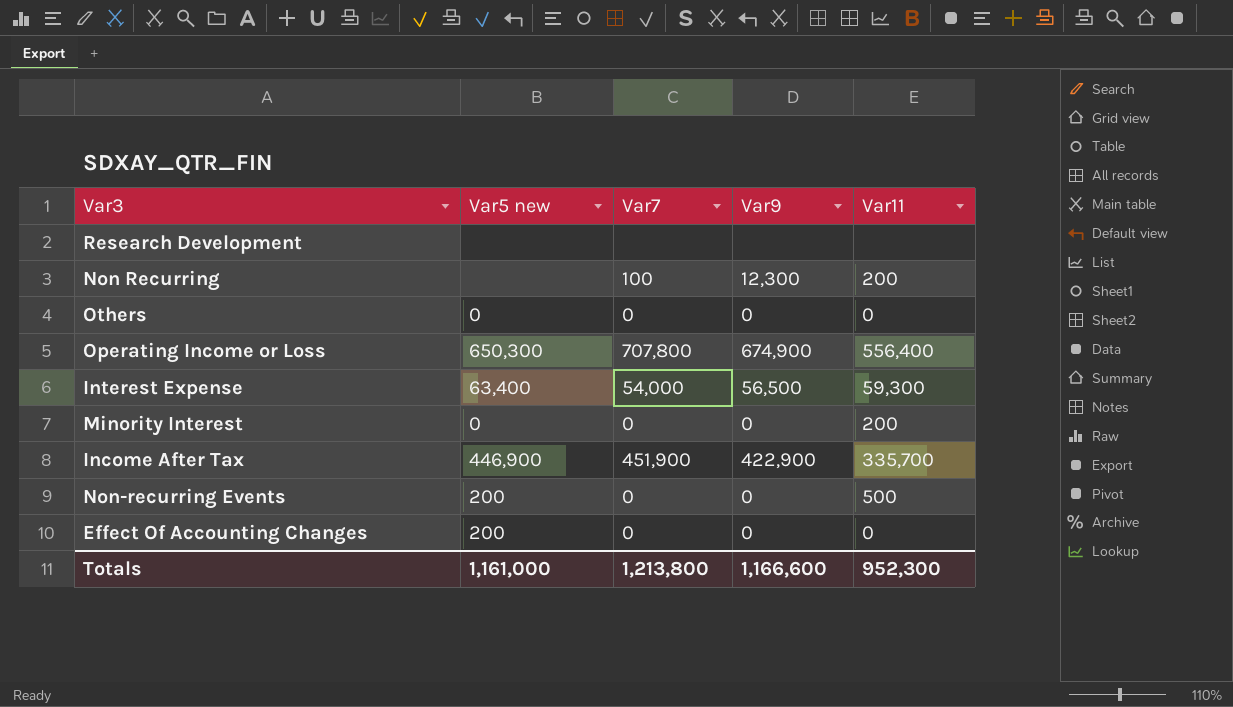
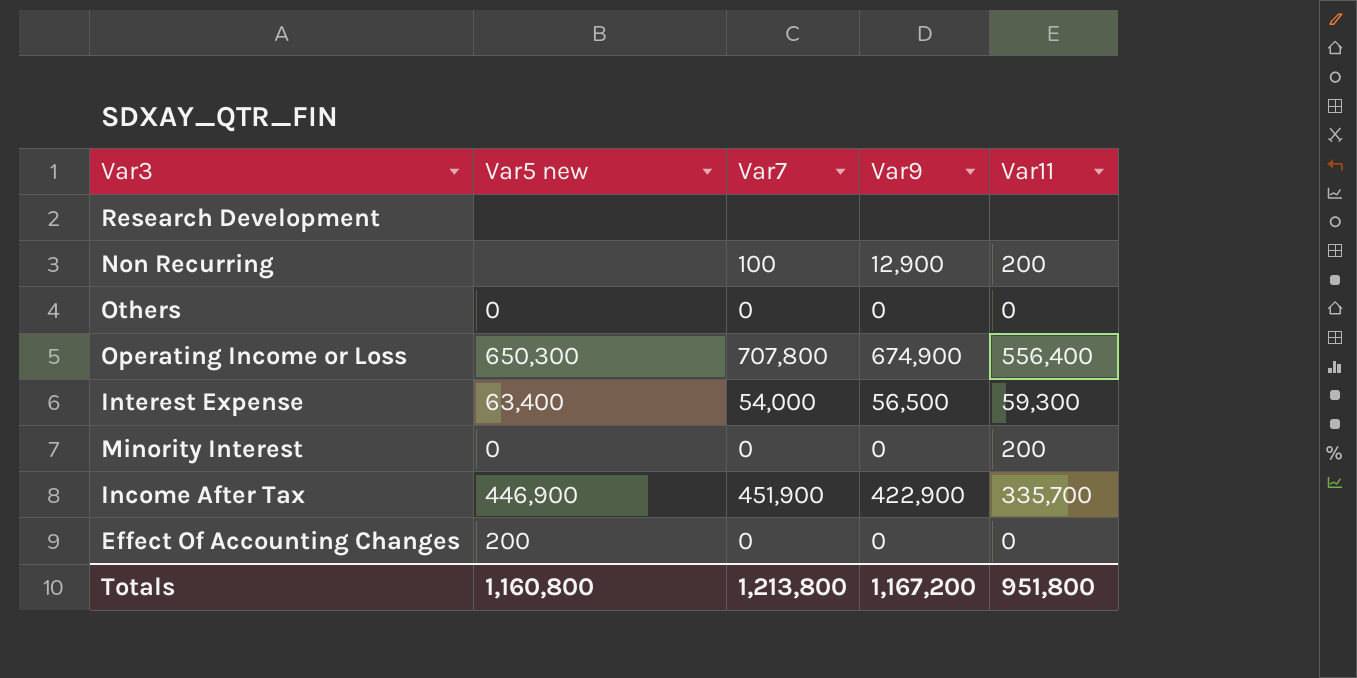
row Non-recurring Events: 200 | 0 | 0 | 500 -> none
Non Recurring | Var9: 12,300 -> 12,900
Totals | Var5 new: 1,161,000 -> 1,160,800
Totals | Var9: 1,166,600 -> 1,167,200
Totals | Var11: 952,300 -> 951,800

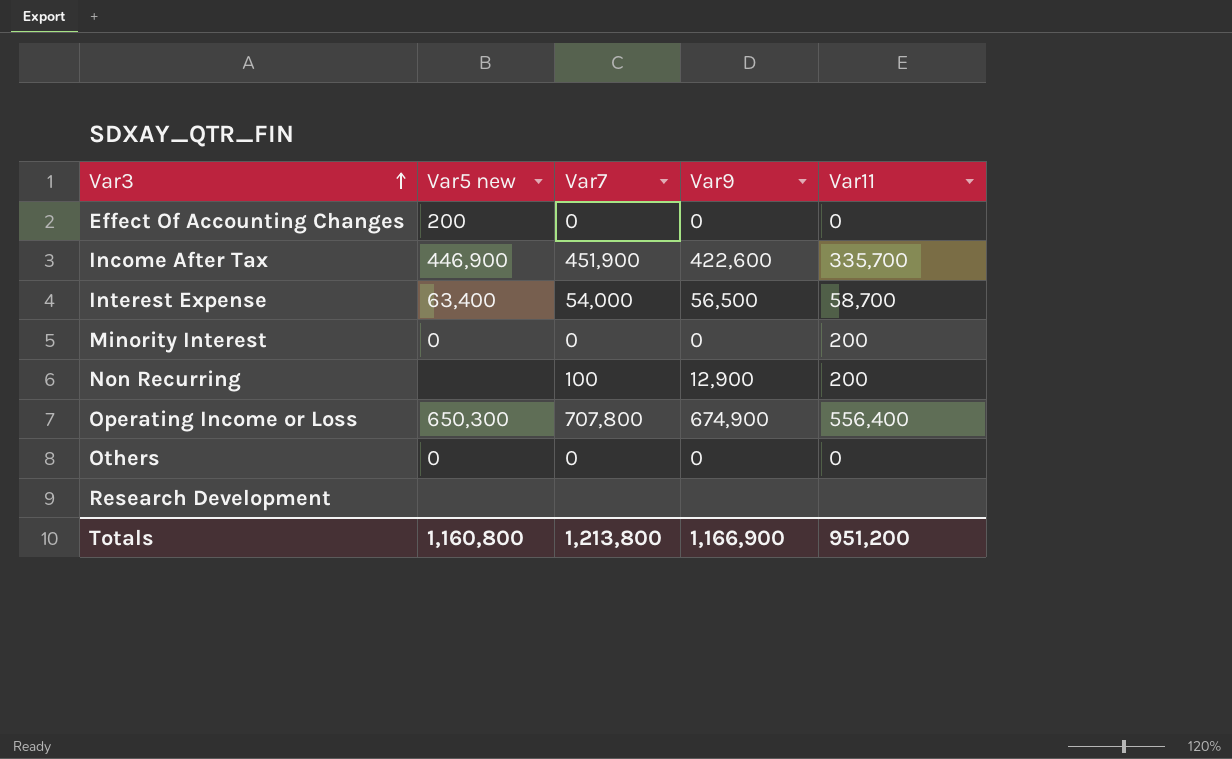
row order: none -> Var3 ascending
Income After Tax | Var9: 422,900 -> 422,600
Interest Expense | Var11: 59,300 -> 58,700
Totals | Var9: 1,167,200 -> 1,166,900
Totals | Var11: 951,800 -> 951,200

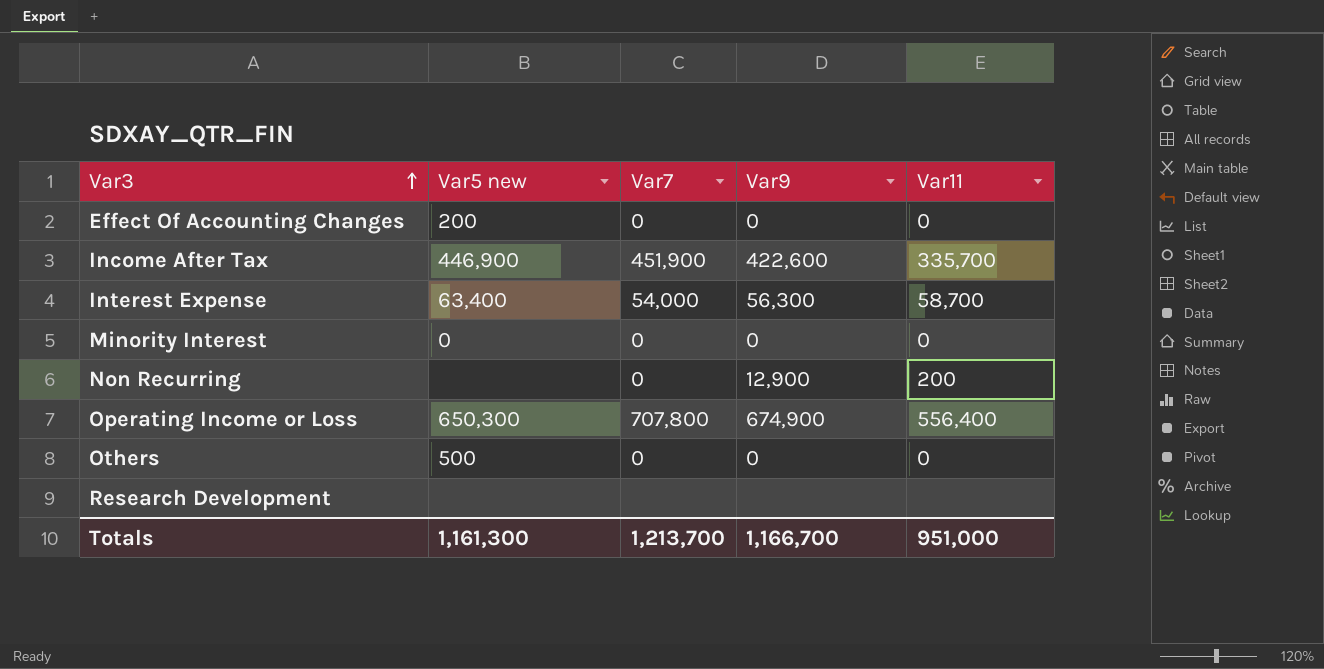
Interest Expense | Var9: 56,500 -> 56,300
Minority Interest | Var11: 200 -> 0
Non Recurring | Var7: 100 -> 0
Others | Var5 new: 0 -> 500
Totals | Var5 new: 1,160,800 -> 1,161,300
Totals | Var7: 1,213,800 -> 1,213,700
Totals | Var9: 1,166,900 -> 1,166,700
Totals | Var11: 951,200 -> 951,000

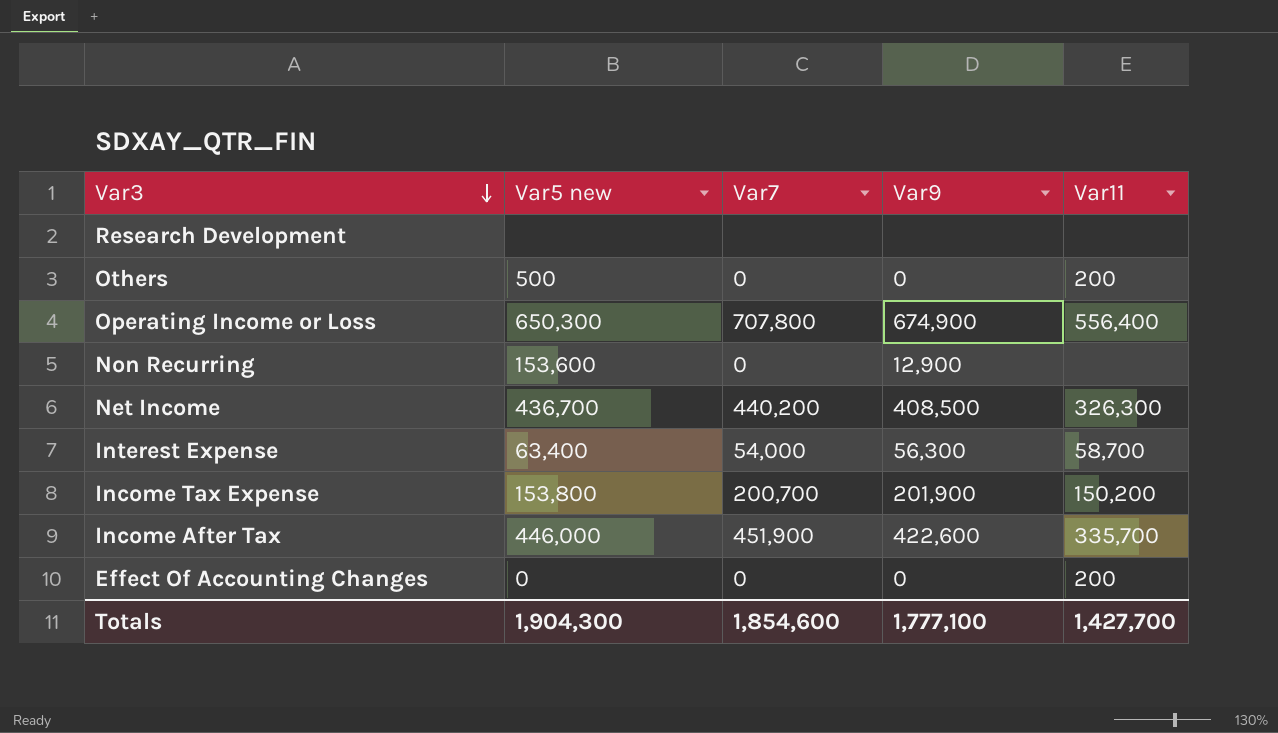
row order: Var3 ascending -> Var3 descending
row Minority Interest: 0 | 0 | 0 | 0 -> none
Others | Var11: 0 -> 200
Non Recurring | Var5 new: none -> 153,600
Non Recurring | Var11: 200 -> none
row Net Income: none -> 436,700 | 440,200 | 408,500 | 326,300
row Income Tax Expense: none -> 153,800 | 200,700 | 201,900 | 150,200
Income After Tax | Var5 new: 446,900 -> 446,000
Effect Of Accounting Changes | Var5 new: 200 -> 0
Effect Of Accounting Changes | Var11: 0 -> 200
Totals | Var5 new: 1,161,300 -> 1,904,300
Totals | Var7: 1,213,700 -> 1,854,600
Totals | Var9: 1,166,700 -> 1,777,100
Totals | Var11: 951,000 -> 1,427,700

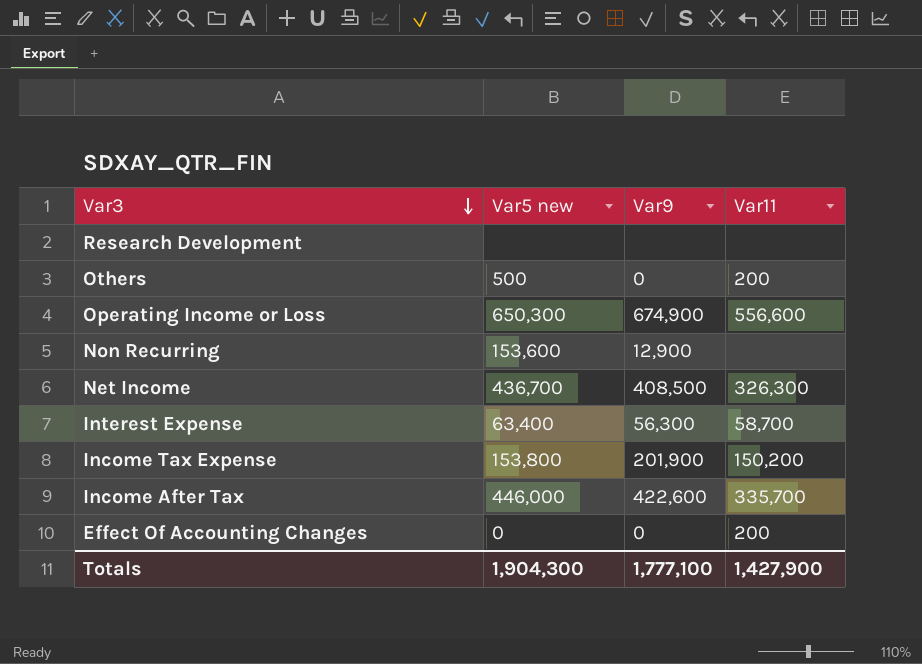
column Var7 | position: 3 -> none
Operating Income or Loss | Var11: 556,400 -> 556,600
Totals | Var11: 1,427,700 -> 1,427,900

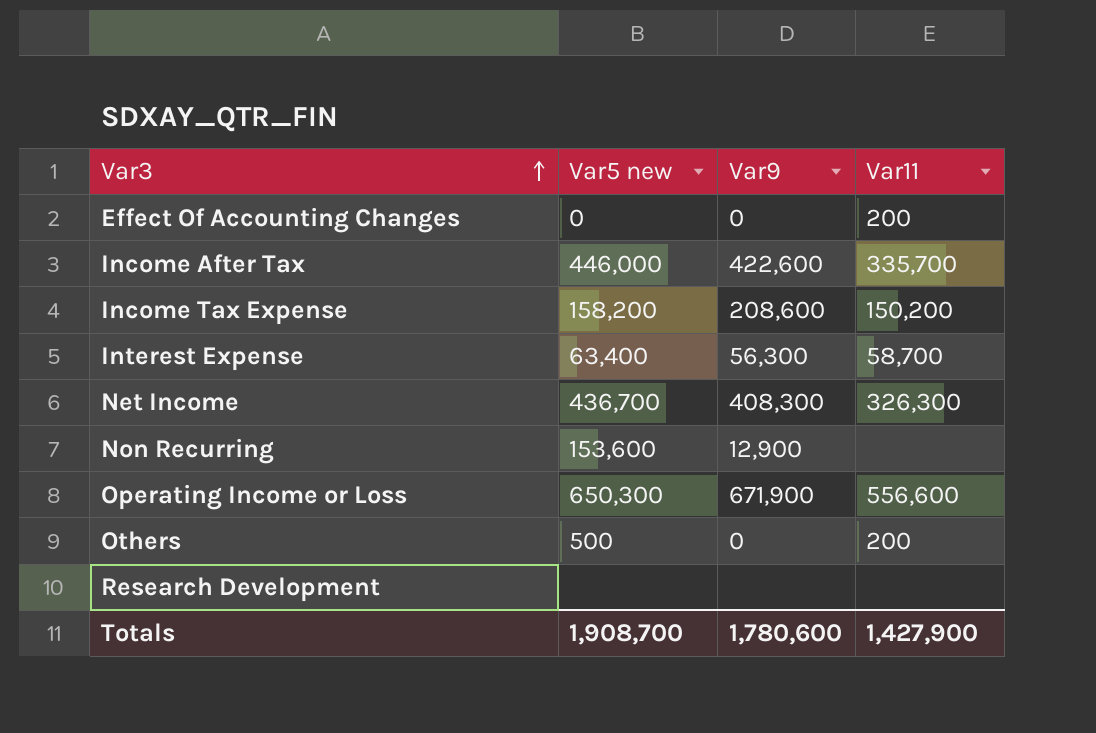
row order: Var3 descending -> Var3 ascending
Income Tax Expense | Var5 new: 153,800 -> 158,200
Income Tax Expense | Var9: 201,900 -> 208,600
Net Income | Var9: 408,500 -> 408,300
Operating Income or Loss | Var9: 674,900 -> 671,900
Totals | Var5 new: 1,904,300 -> 1,908,700
Totals | Var9: 1,777,100 -> 1,780,600

